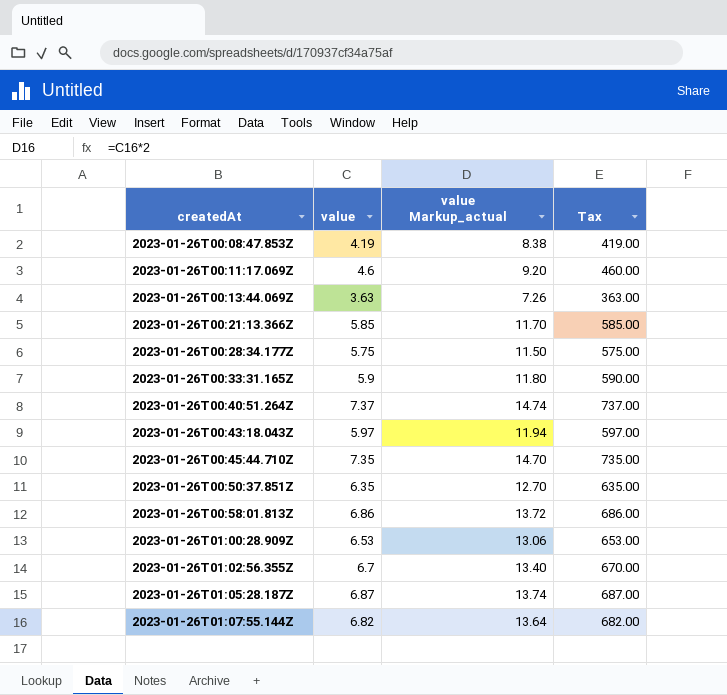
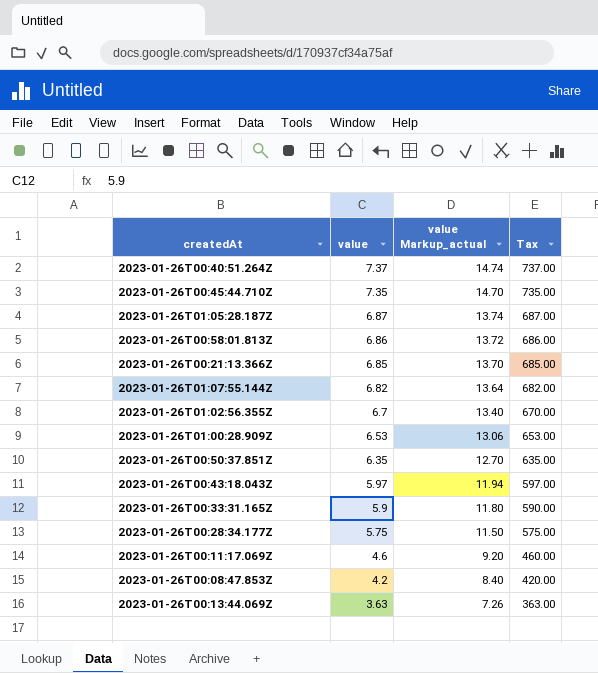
row order: createdAt ascending -> value descending
2023-01-26T00:21:13.366Z | value: 5.85 -> 6.85
2023-01-26T00:21:13.366Z | value Markup_actual: 11.70 -> 13.70
2023-01-26T00:21:13.366Z | Tax: 585.00 -> 685.00
2023-01-26T00:08:47.853Z | value: 4.19 -> 4.2
2023-01-26T00:08:47.853Z | value Markup_actual: 8.38 -> 8.40
2023-01-26T00:08:47.853Z | Tax: 419.00 -> 420.00

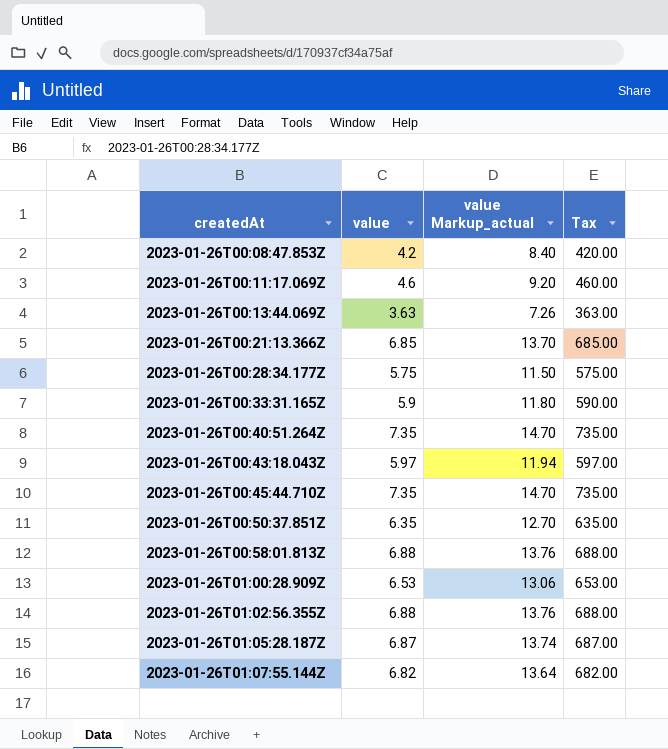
row order: value descending -> createdAt ascending
2023-01-26T00:40:51.264Z | value: 7.37 -> 7.35
2023-01-26T00:40:51.264Z | value Markup_actual: 14.74 -> 14.70
2023-01-26T00:40:51.264Z | Tax: 737.00 -> 735.00
2023-01-26T00:58:01.813Z | value: 6.86 -> 6.88
2023-01-26T00:58:01.813Z | value Markup_actual: 13.72 -> 13.76
2023-01-26T00:58:01.813Z | Tax: 686.00 -> 688.00
2023-01-26T01:02:56.355Z | value: 6.7 -> 6.88
2023-01-26T01:02:56.355Z | value Markup_actual: 13.40 -> 13.76
2023-01-26T01:02:56.355Z | Tax: 670.00 -> 688.00

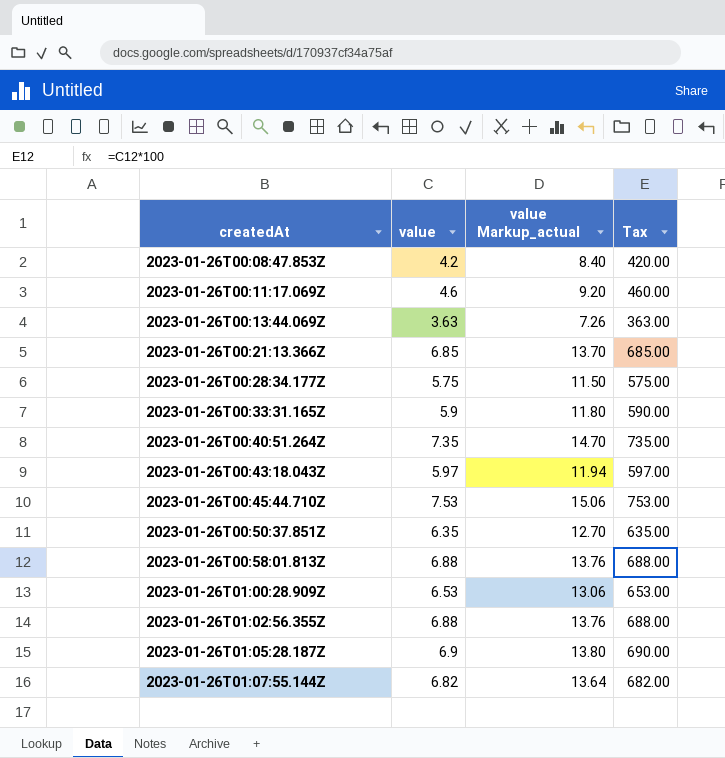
2023-01-26T00:45:44.710Z | value: 7.35 -> 7.53
2023-01-26T00:45:44.710Z | value Markup_actual: 14.70 -> 15.06
2023-01-26T00:45:44.710Z | Tax: 735.00 -> 753.00
2023-01-26T01:05:28.187Z | value: 6.87 -> 6.9
2023-01-26T01:05:28.187Z | value Markup_actual: 13.74 -> 13.80
2023-01-26T01:05:28.187Z | Tax: 687.00 -> 690.00

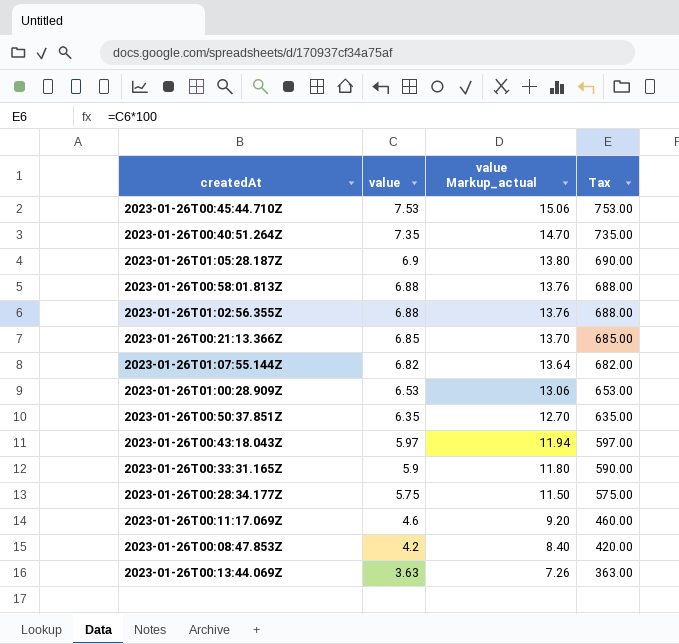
row order: createdAt ascending -> value descending

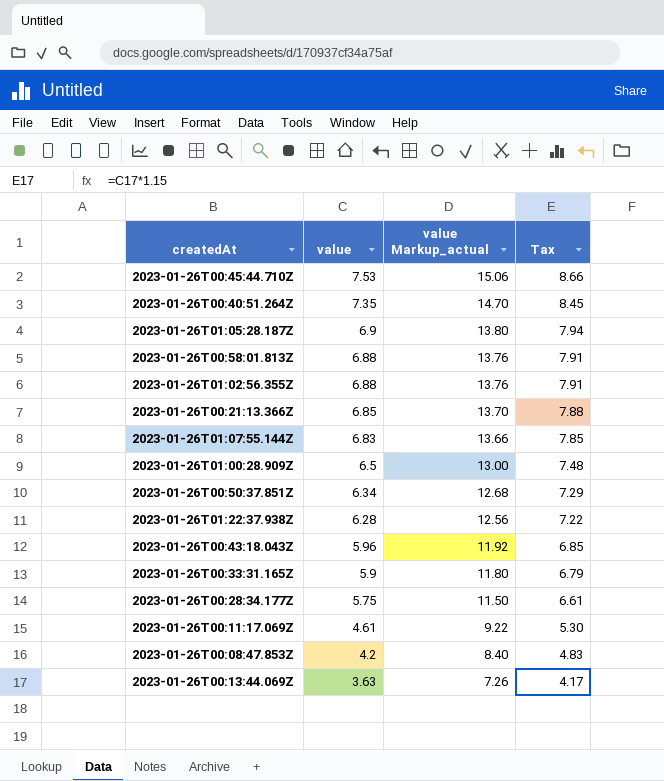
column Tax | formula: [value] * 100 -> [value] * 1.15
2023-01-26T01:07:55.144Z | value: 6.82 -> 6.83
2023-01-26T01:07:55.144Z | value Markup_actual: 13.64 -> 13.66
2023-01-26T01:00:28.909Z | value: 6.53 -> 6.5
2023-01-26T01:00:28.909Z | value Markup_actual: 13.06 -> 13.00
2023-01-26T00:50:37.851Z | value: 6.35 -> 6.34
2023-01-26T00:50:37.851Z | value Markup_actual: 12.70 -> 12.68
row 2023-01-26T01:22:37.938Z: none -> 6.28 | 12.56 | 7.22
2023-01-26T00:43:18.043Z | value: 5.97 -> 5.96
2023-01-26T00:43:18.043Z | value Markup_actual: 11.94 -> 11.92
2023-01-26T00:11:17.069Z | value: 4.6 -> 4.61
2023-01-26T00:11:17.069Z | value Markup_actual: 9.20 -> 9.22

